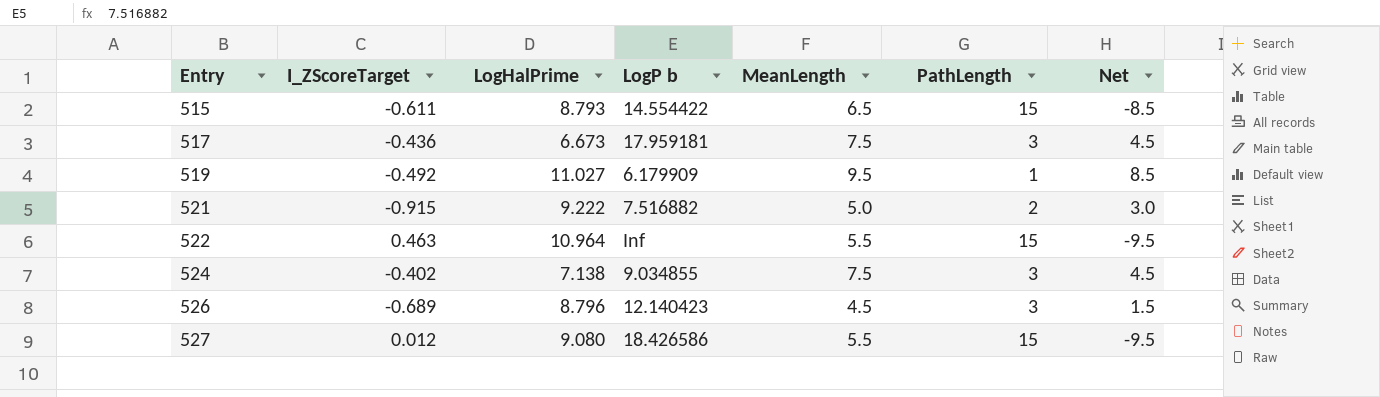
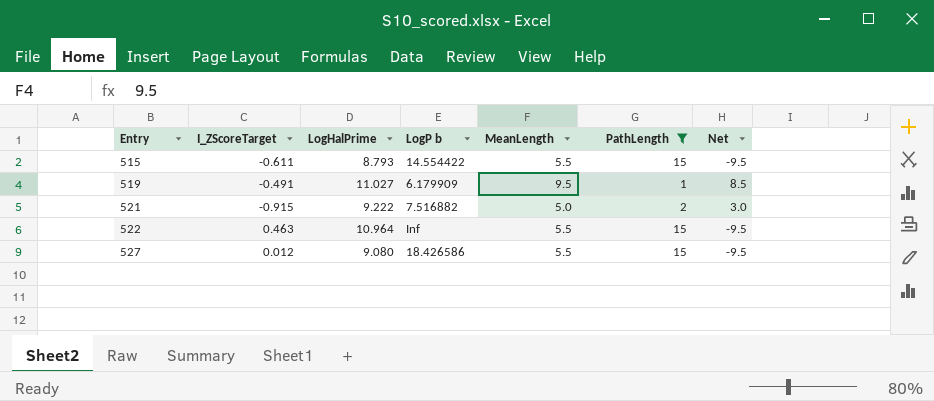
filter: none -> PathLength != 3
515 | MeanLength: 6.5 -> 5.5
515 | Net: -8.5 -> -9.5
519 | I_ZScoreTarget: -0.492 -> -0.491

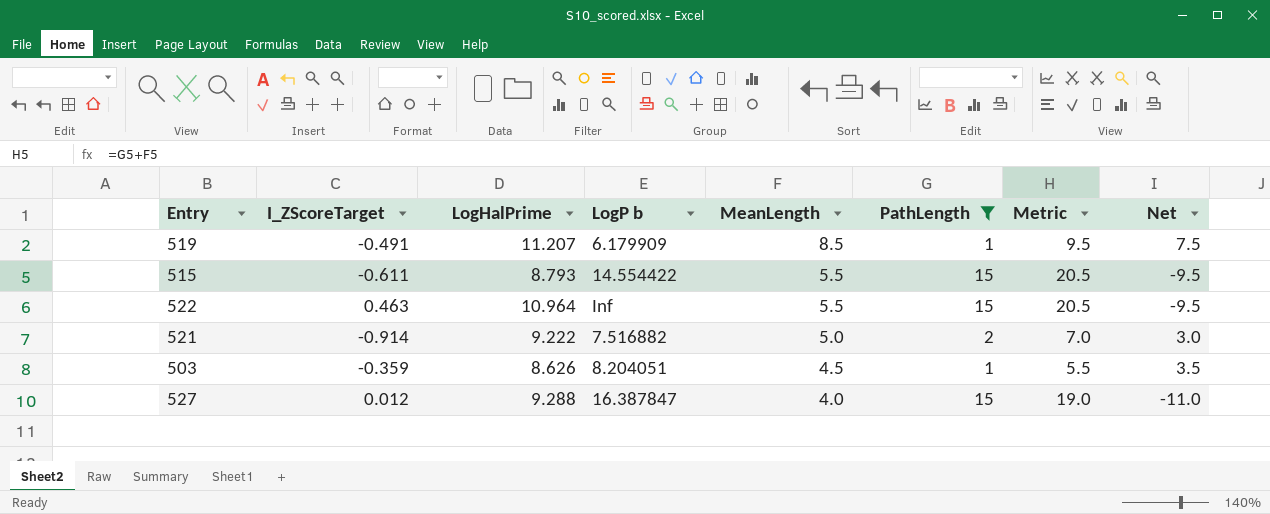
row order: Entry ascending -> MeanLength descending
column Metric | formula: none -> [MeanLength] + [PathLength]
519 | LogHalPrime: 11.027 -> 11.207
519 | MeanLength: 9.5 -> 8.5
519 | Net: 8.5 -> 7.5
521 | I_ZScoreTarget: -0.915 -> -0.914
row 503: none -> -0.359 | 8.626 | 8.204051 | 4.5 | 1 | 5.5 | 3.5
527 | LogHalPrime: 9.080 -> 9.288
527 | LogP b: 18.426586 -> 16.387847
527 | MeanLength: 5.5 -> 4.0
527 | Net: -9.5 -> -11.0

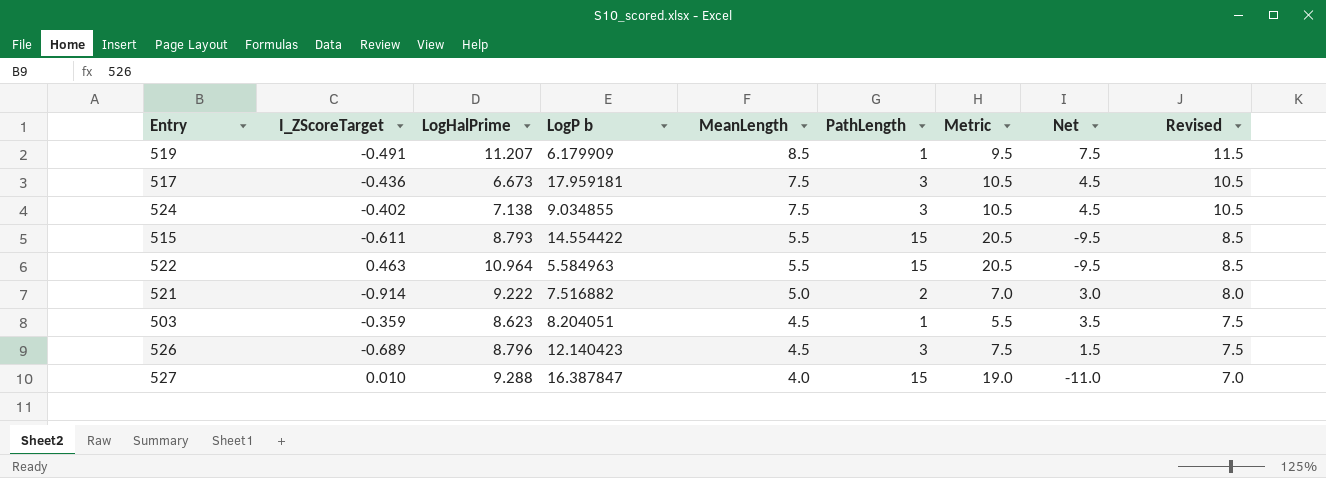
filter: PathLength != 3 -> none
column Revised | formula: none -> [MeanLength] + 3
522 | LogP b: Inf -> 5.584963
503 | LogHalPrime: 8.626 -> 8.623
527 | I_ZScoreTarget: 0.012 -> 0.010

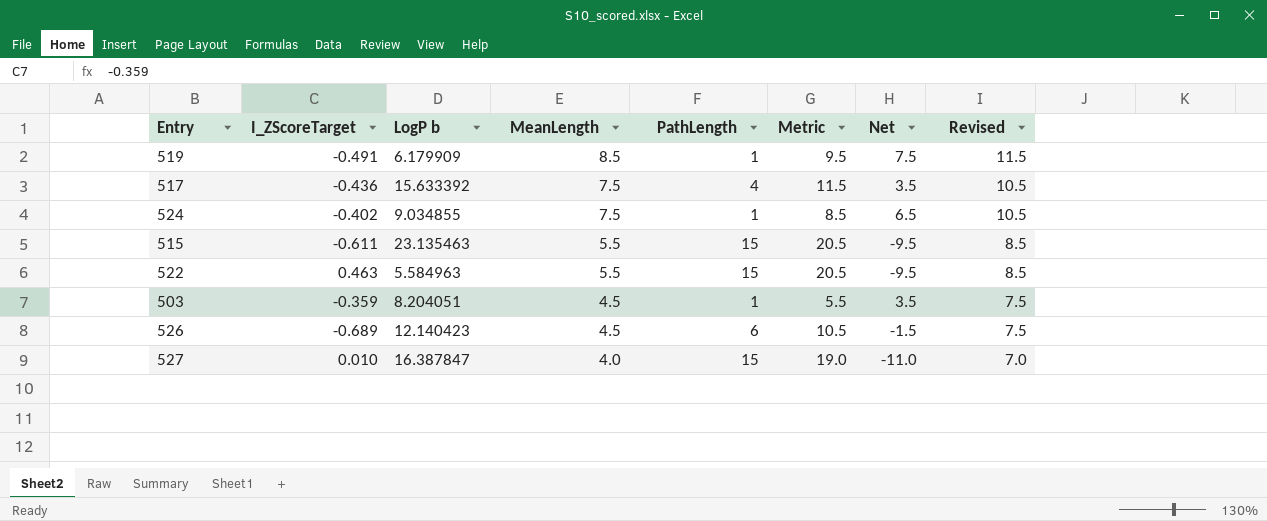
column LogHalPrime | position: 3 -> none
row 521: -0.914 | 9.222 | 7.516882 | 5.0 | 2 | 7.0 | 3.0 | 8.0 -> none
517 | LogP b: 17.959181 -> 15.633392
517 | PathLength: 3 -> 4
517 | Metric: 10.5 -> 11.5
517 | Net: 4.5 -> 3.5
524 | PathLength: 3 -> 1
524 | Metric: 10.5 -> 8.5
524 | Net: 4.5 -> 6.5
515 | LogP b: 14.554422 -> 23.135463
526 | PathLength: 3 -> 6
526 | Metric: 7.5 -> 10.5
526 | Net: 1.5 -> -1.5

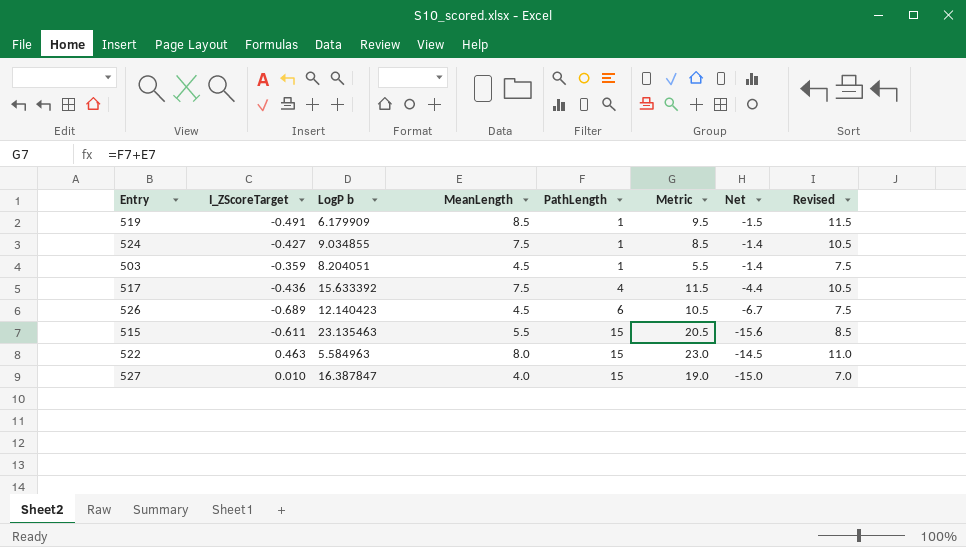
row order: MeanLength descending -> PathLength ascending
column Net | formula: [MeanLength] - [PathLength] -> [I_ZScoreTarget] - [PathLength]
524 | I_ZScoreTarget: -0.402 -> -0.427
522 | MeanLength: 5.5 -> 8.0
522 | Metric: 20.5 -> 23.0
522 | Revised: 8.5 -> 11.0

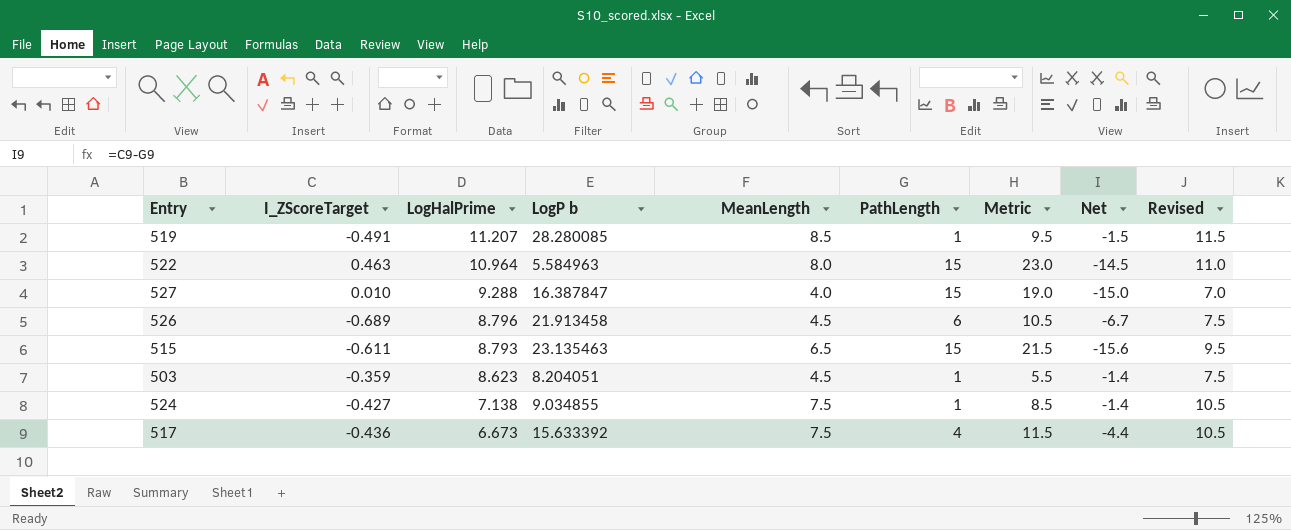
row order: PathLength ascending -> LogHalPrime descending
column LogHalPrime | position: none -> 3
519 | LogP b: 6.179909 -> 28.280085
526 | LogP b: 12.140423 -> 21.913458
515 | MeanLength: 5.5 -> 6.5
515 | Metric: 20.5 -> 21.5
515 | Revised: 8.5 -> 9.5

